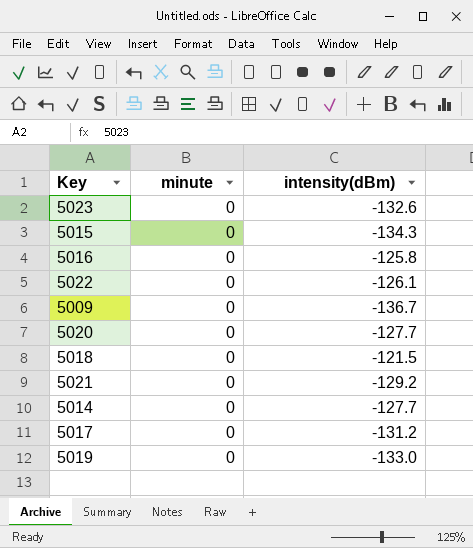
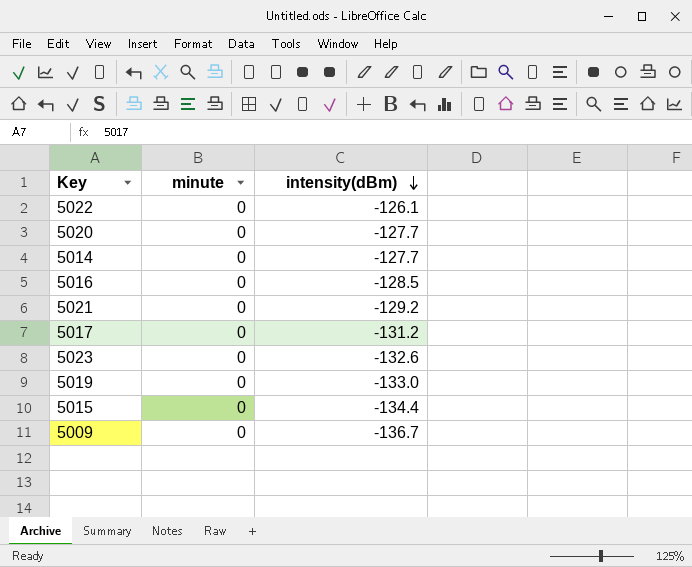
row order: none -> intensity(dBm) descending
row 5018: 0 | -121.5 -> none
5016 | intensity(dBm): -125.8 -> -128.5
5015 | intensity(dBm): -134.3 -> -134.4

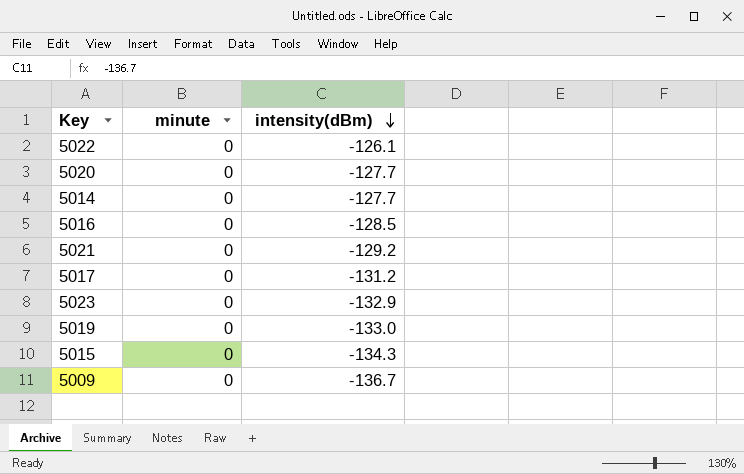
5023 | intensity(dBm): -132.6 -> -132.9
5015 | intensity(dBm): -134.4 -> -134.3

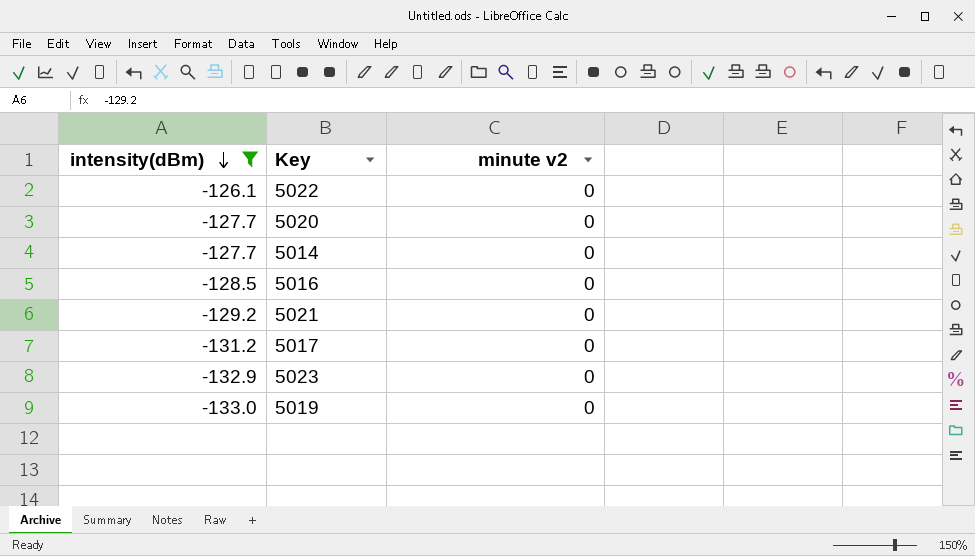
filter: none -> intensity(dBm) >= -133.0
column intensity(dBm) | position: 3 -> 1
column name: minute -> minute v2

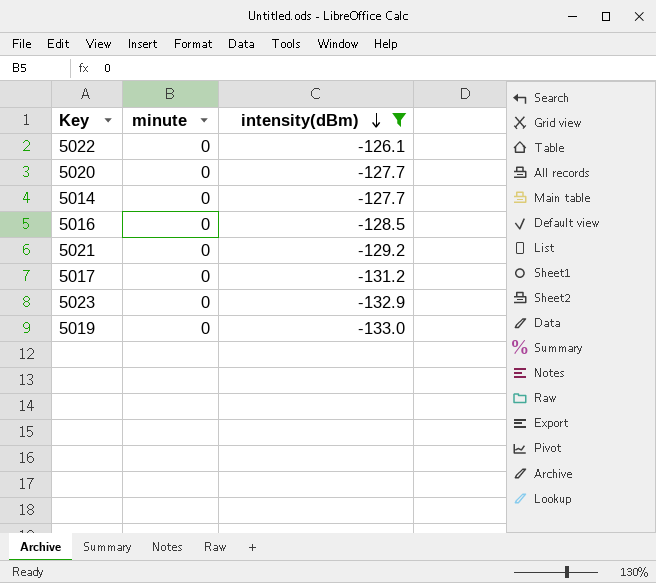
column name: minute v2 -> minute
column intensity(dBm) | position: 1 -> 3

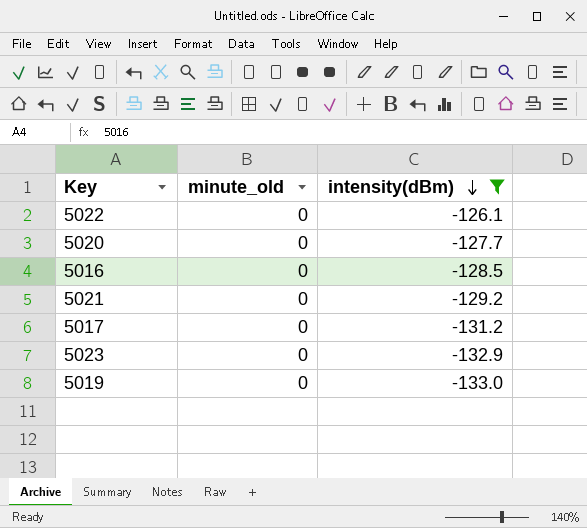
column name: minute -> minute_old
row 5014: 0 | -127.7 -> none

